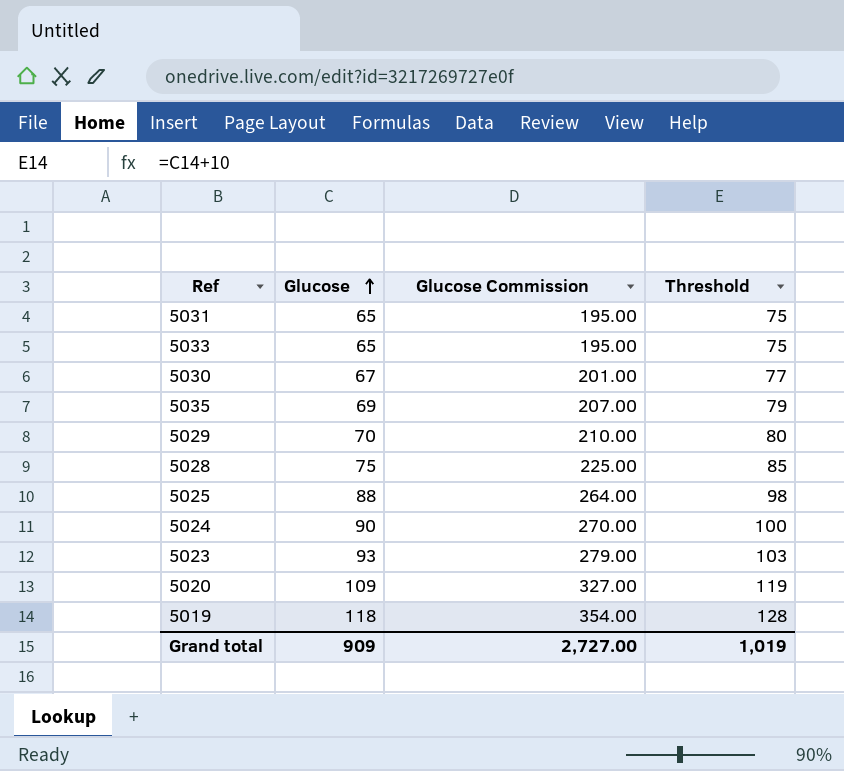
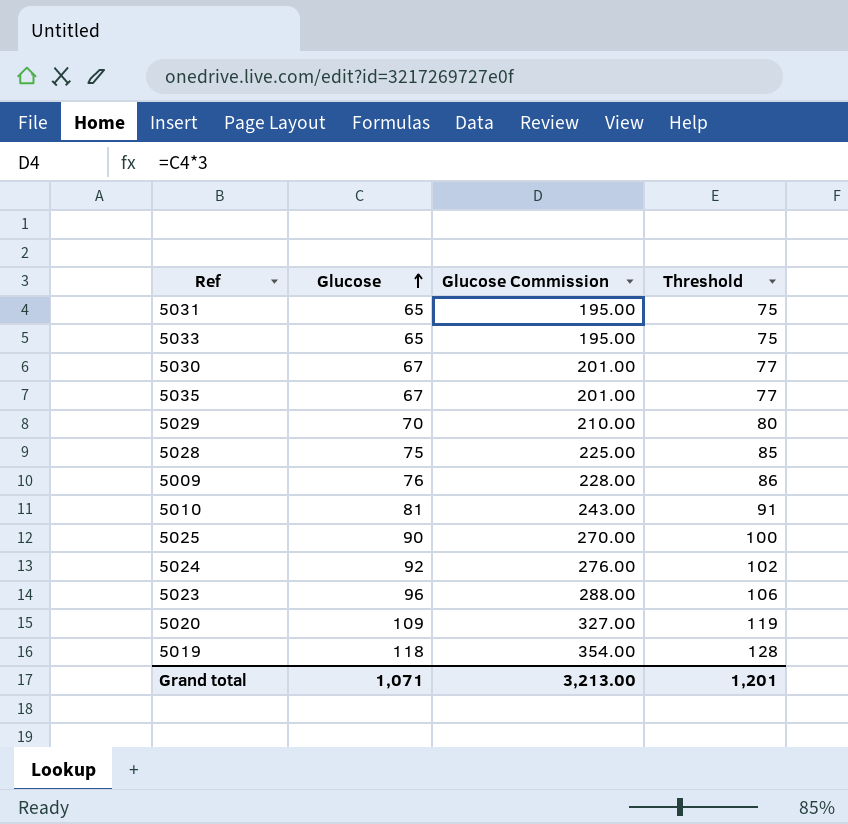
5035 | Glucose: 69 -> 67
5035 | Glucose Commission: 207.00 -> 201.00
5035 | Threshold: 79 -> 77
row 5009: none -> 76 | 228.00 | 86
row 5010: none -> 81 | 243.00 | 91
5025 | Glucose: 88 -> 90
5025 | Glucose Commission: 264.00 -> 270.00
5025 | Threshold: 98 -> 100
5024 | Glucose: 90 -> 92
5024 | Glucose Commission: 270.00 -> 276.00
5024 | Threshold: 100 -> 102
5023 | Glucose: 93 -> 96
5023 | Glucose Commission: 279.00 -> 288.00
5023 | Threshold: 103 -> 106
Grand total | Glucose: 909 -> 1,071
Grand total | Glucose Commission: 2,727.00 -> 3,213.00
Grand total | Threshold: 1,019 -> 1,201

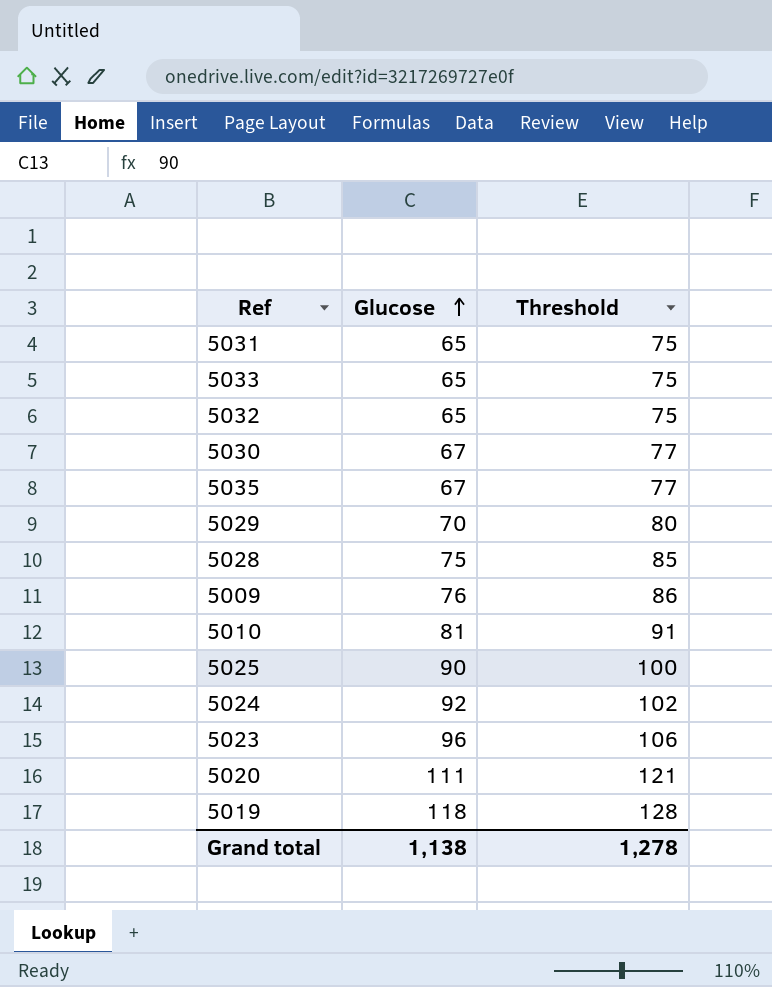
column Glucose Commission | formula: [Glucose] * 3 -> none
row 5032: none -> 65 | 75
5020 | Glucose: 109 -> 111
5020 | Threshold: 119 -> 121
Grand total | Glucose: 1,071 -> 1,138
Grand total | Threshold: 1,201 -> 1,278

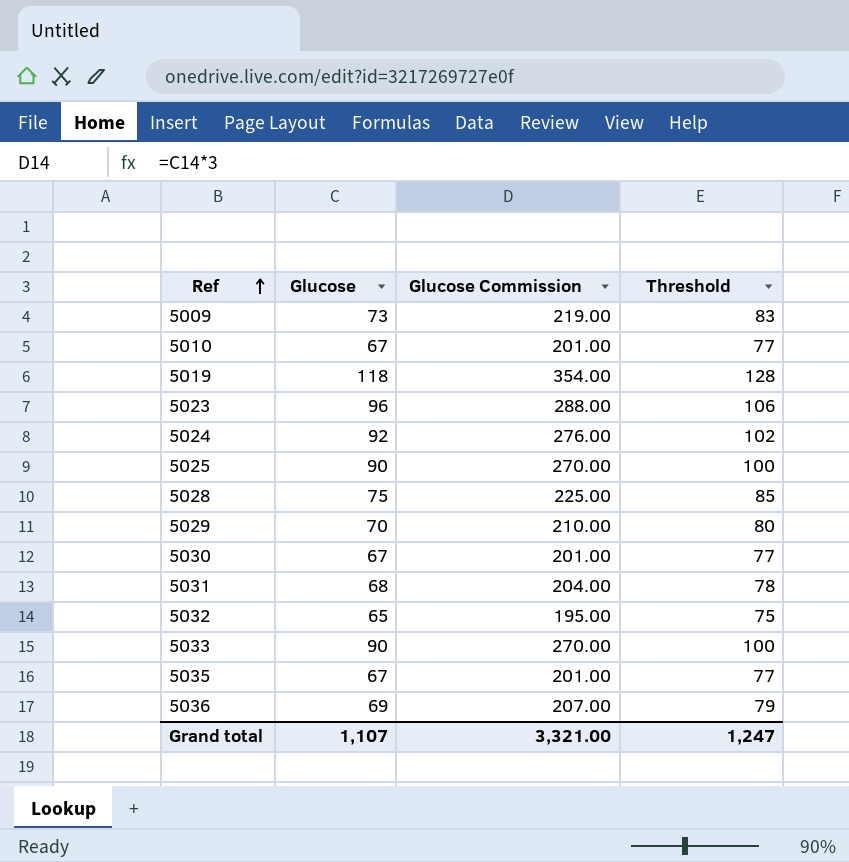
row order: Glucose ascending -> Ref ascending
column Glucose Commission | formula: none -> [Glucose] * 3
row 5020: 111 | 121 -> none
5009 | Glucose: 76 -> 73
5009 | Threshold: 86 -> 83
5010 | Glucose: 81 -> 67
5010 | Threshold: 91 -> 77
5031 | Glucose: 65 -> 68
5031 | Threshold: 75 -> 78
5033 | Glucose: 65 -> 90
5033 | Threshold: 75 -> 100
row 5036: none -> 69 | 207.00 | 79
Grand total | Glucose: 1,138 -> 1,107
Grand total | Threshold: 1,278 -> 1,247

